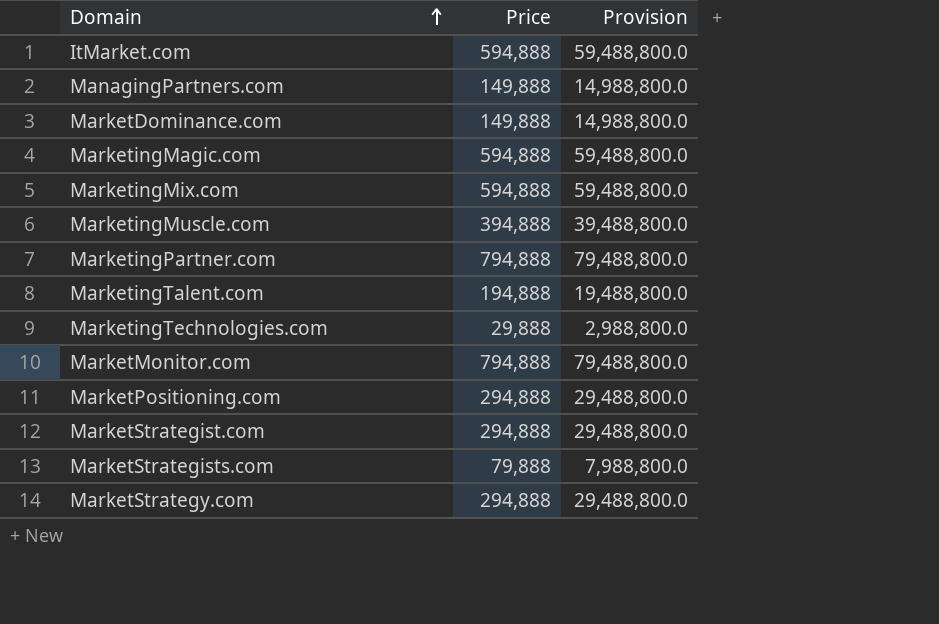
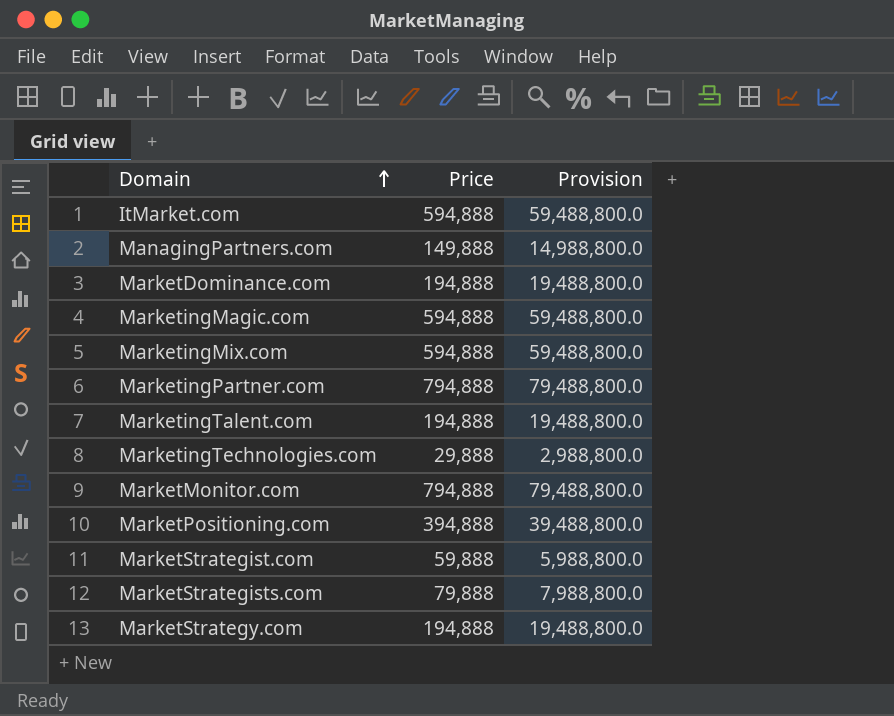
row MarketingMuscle.com: 394,888 | 39,488,800.0 -> none
MarketDominance.com | Price: 149,888 -> 194,888
MarketDominance.com | Provision: 14,988,800.0 -> 19,488,800.0
MarketPositioning.com | Price: 294,888 -> 394,888
MarketPositioning.com | Provision: 29,488,800.0 -> 39,488,800.0
MarketStrategist.com | Price: 294,888 -> 59,888
MarketStrategist.com | Provision: 29,488,800.0 -> 5,988,800.0
MarketStrategy.com | Price: 294,888 -> 194,888
MarketStrategy.com | Provision: 29,488,800.0 -> 19,488,800.0

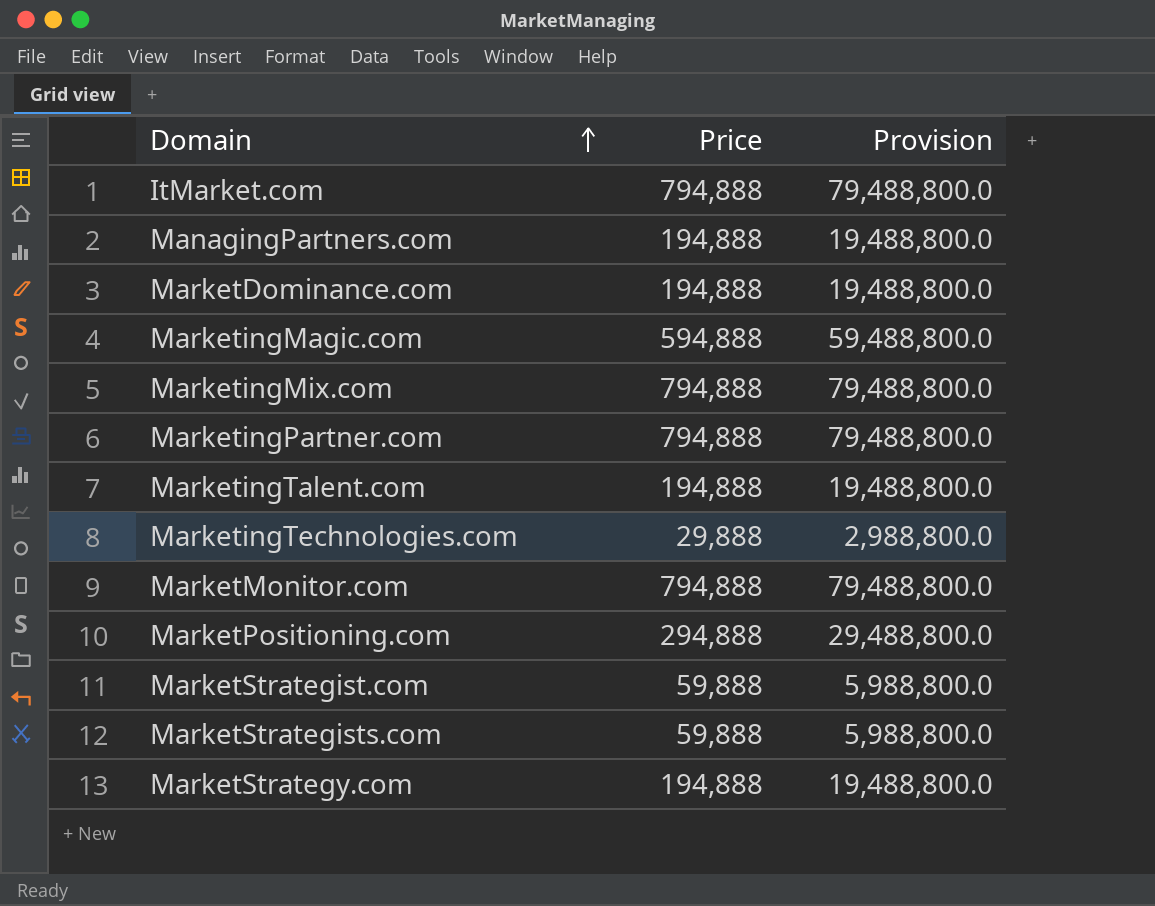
ItMarket.com | Price: 594,888 -> 794,888
ItMarket.com | Provision: 59,488,800.0 -> 79,488,800.0
ManagingPartners.com | Price: 149,888 -> 194,888
ManagingPartners.com | Provision: 14,988,800.0 -> 19,488,800.0
MarketingMix.com | Price: 594,888 -> 794,888
MarketingMix.com | Provision: 59,488,800.0 -> 79,488,800.0
MarketPositioning.com | Price: 394,888 -> 294,888
MarketPositioning.com | Provision: 39,488,800.0 -> 29,488,800.0
MarketStrategists.com | Price: 79,888 -> 59,888
MarketStrategists.com | Provision: 7,988,800.0 -> 5,988,800.0

